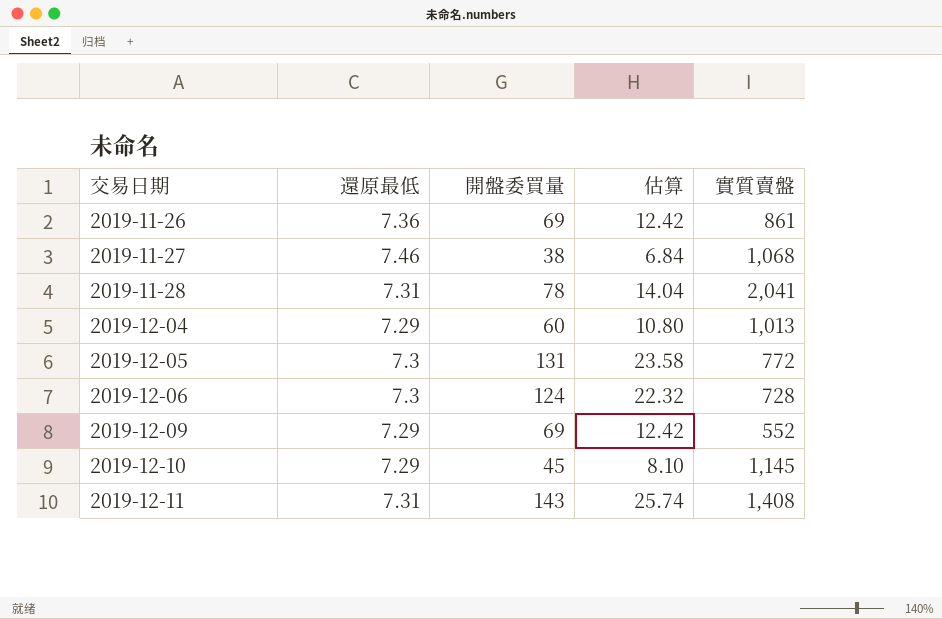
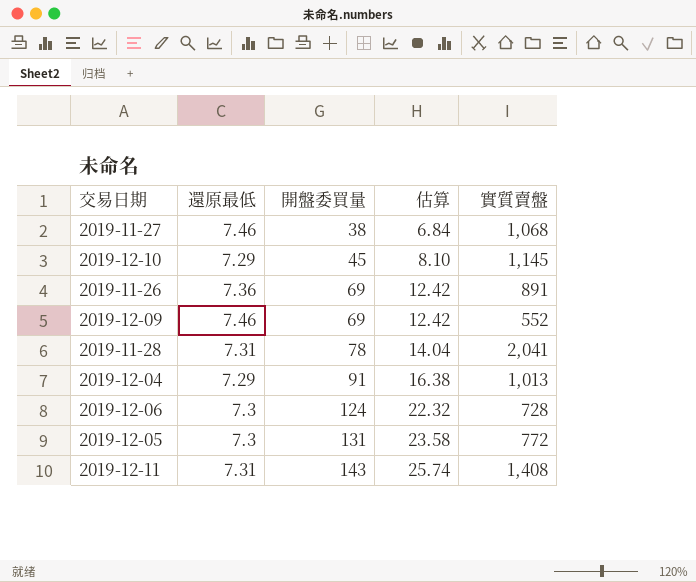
row order: 交易日期 ascending -> 開盤委買量 ascending
2019-11-26 | 實質賣盤: 861 -> 891
2019-12-09 | 還原最低: 7.29 -> 7.46
2019-12-04 | 開盤委買量: 60 -> 91
2019-12-04 | 估算: 10.80 -> 16.38

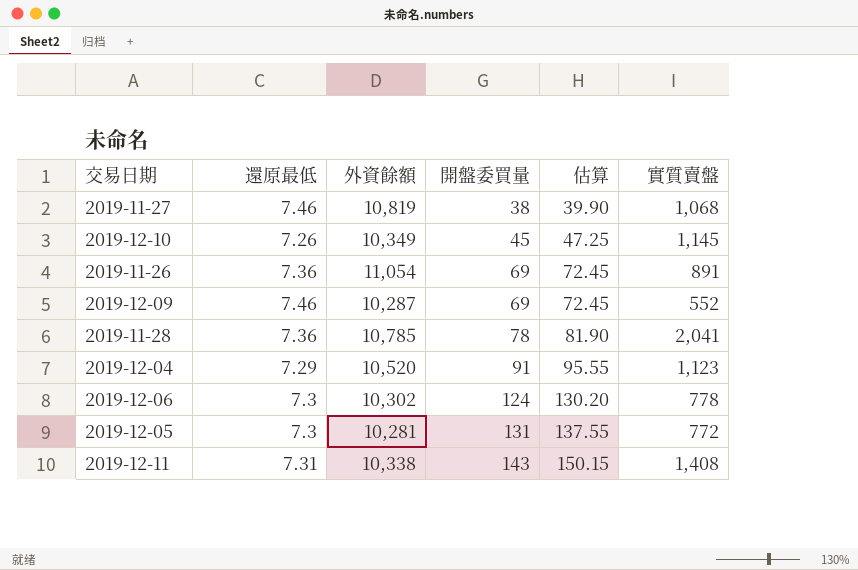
column 外資餘額 | position: none -> 3
column 估算 | formula: [開盤委買量] * 0.18 -> [開盤委買量] * 1.05
2019-12-10 | 還原最低: 7.29 -> 7.26
2019-11-28 | 還原最低: 7.31 -> 7.36
2019-12-04 | 實質賣盤: 1,013 -> 1,123
2019-12-06 | 實質賣盤: 728 -> 778

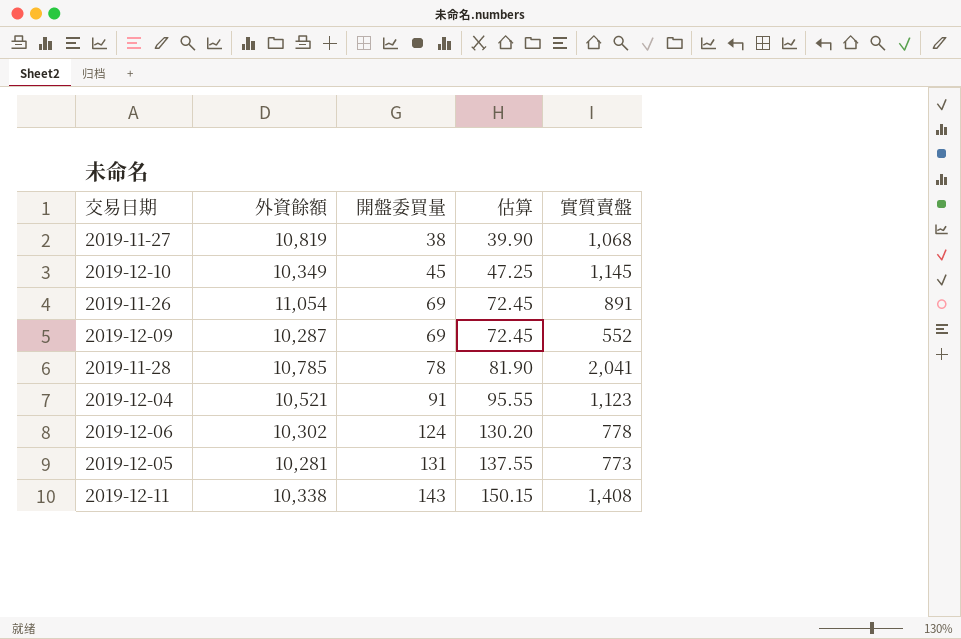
column 還原最低 | position: 2 -> none
2019-12-04 | 外資餘額: 10,520 -> 10,521
2019-12-05 | 實質賣盤: 772 -> 773

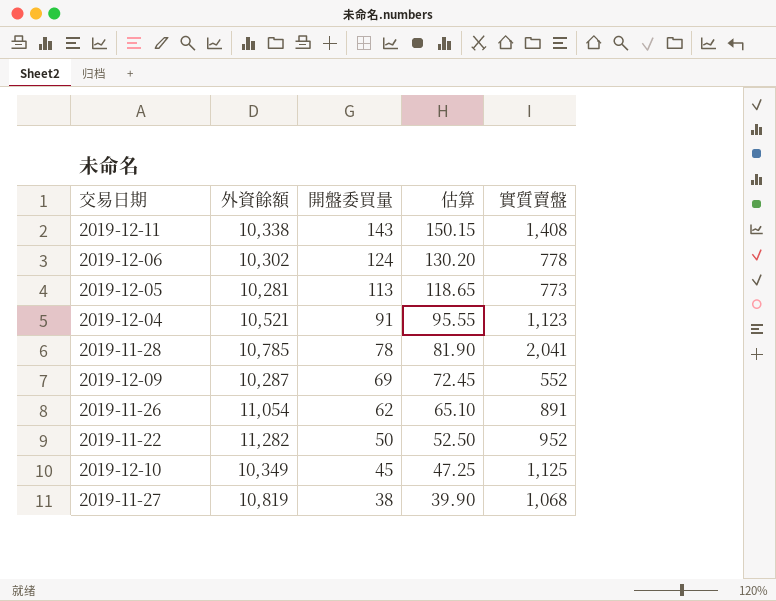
row order: 開盤委買量 ascending -> 開盤委買量 descending
2019-12-05 | 開盤委買量: 131 -> 113
2019-12-05 | 估算: 137.55 -> 118.65
2019-11-26 | 開盤委買量: 69 -> 62
2019-11-26 | 估算: 72.45 -> 65.10
row 2019-11-22: none -> 11,282 | 50 | 52.50 | 952
2019-12-10 | 實質賣盤: 1,145 -> 1,125

